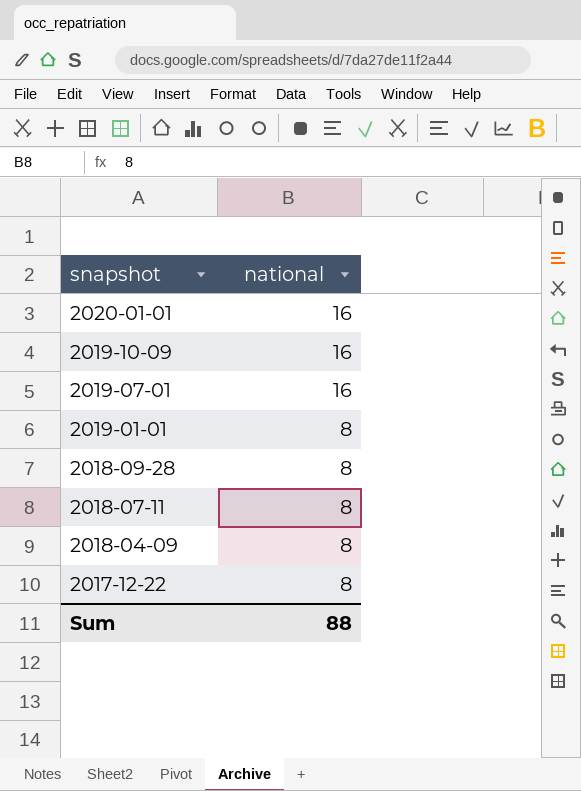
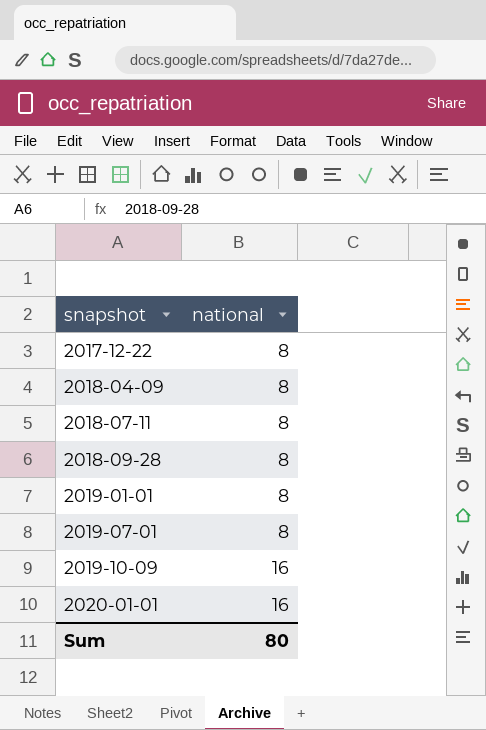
row order: snapshot descending -> snapshot ascending
2019-07-01 | national: 16 -> 8
Sum | national: 88 -> 80

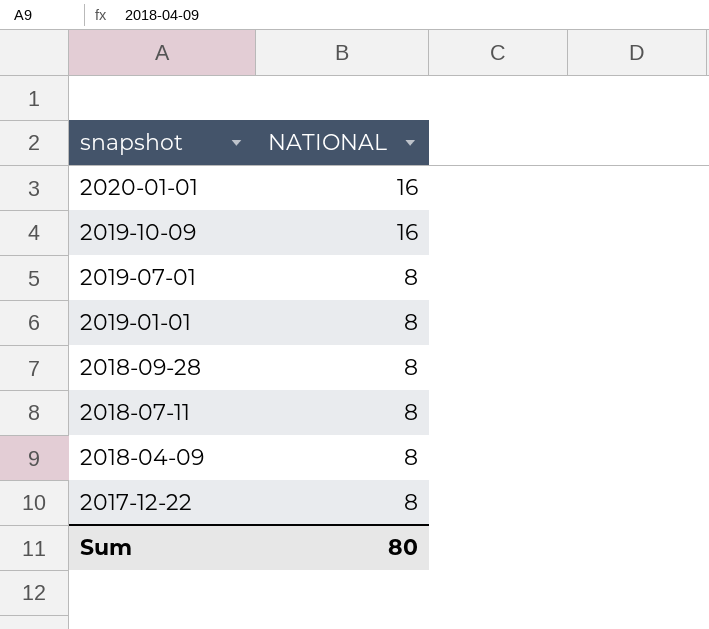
row order: snapshot ascending -> snapshot descending
column name: national -> NATIONAL

